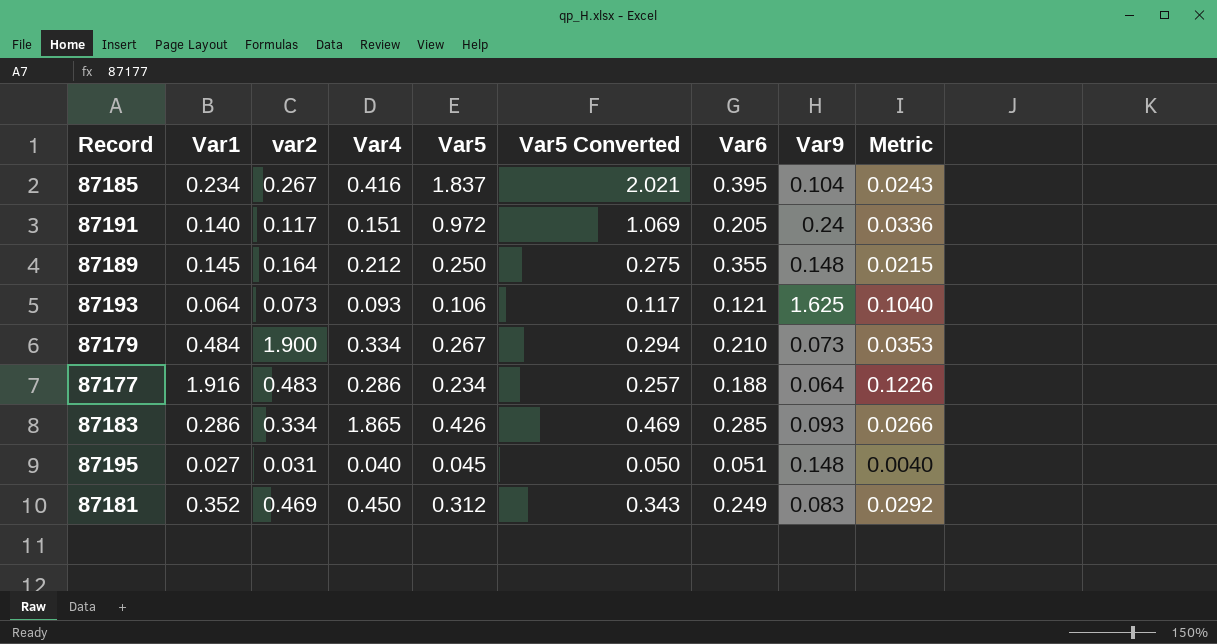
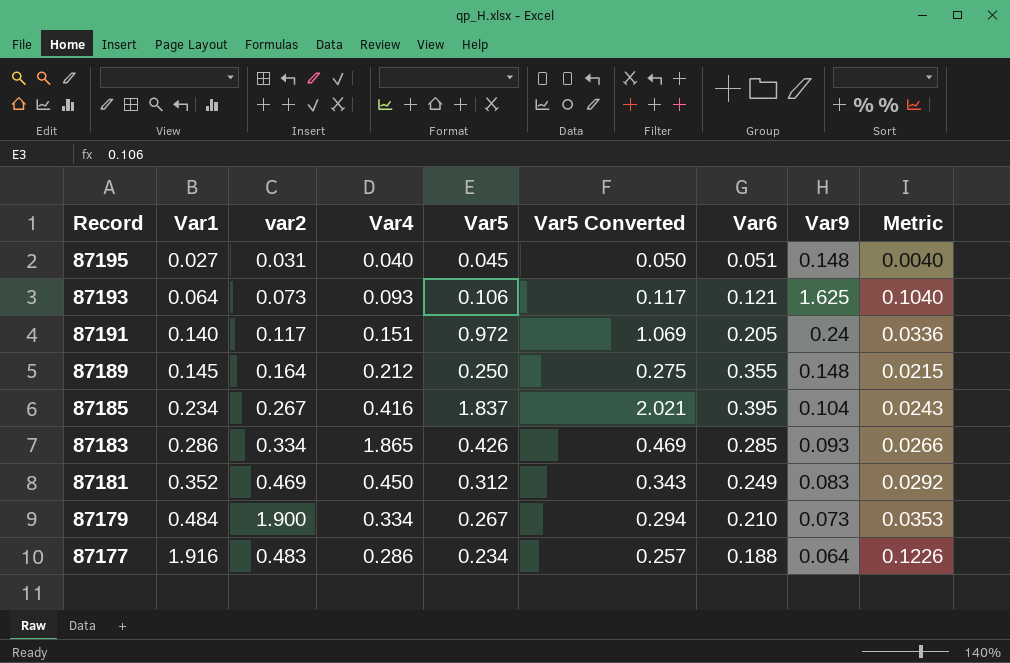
row order: none -> Record descending

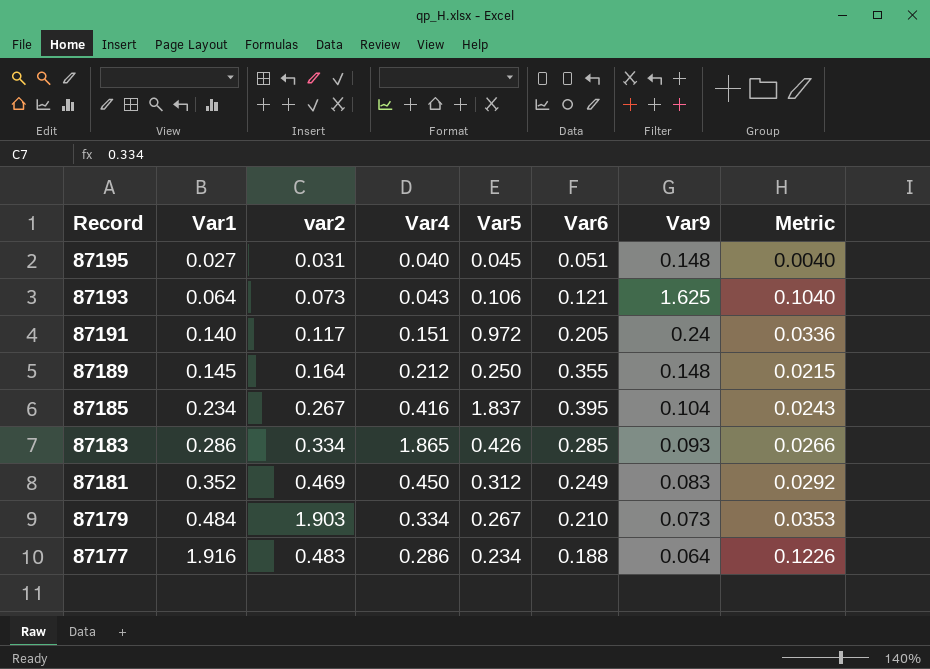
column Var5 Converted | formula: [Var5] * 1.1 -> none
87193 | Var4: 0.093 -> 0.043
87179 | var2: 1.900 -> 1.903

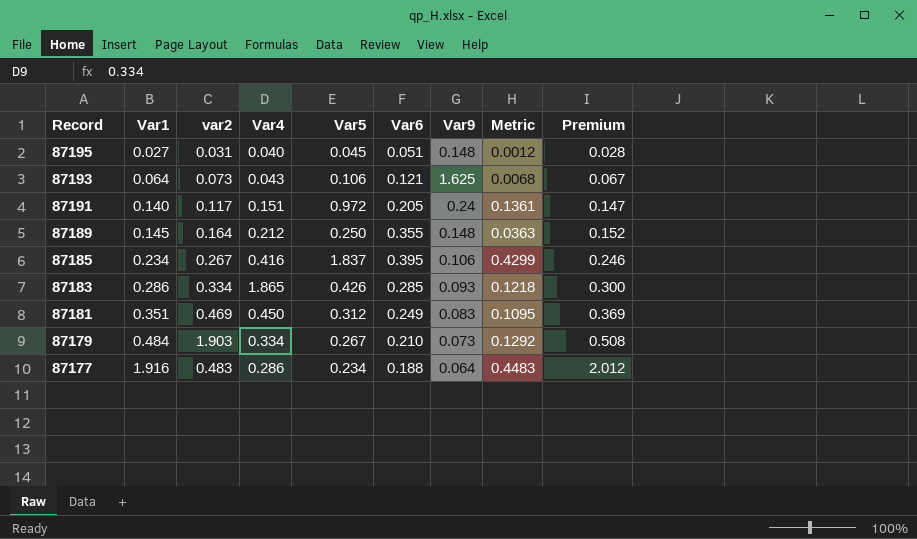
column Metric | formula: [Var1] * [Var9] -> [Var1] * [Var5]
column Premium | formula: none -> [Var1] * 1.05
87185 | Var9: 0.104 -> 0.106
87181 | Var1: 0.352 -> 0.351

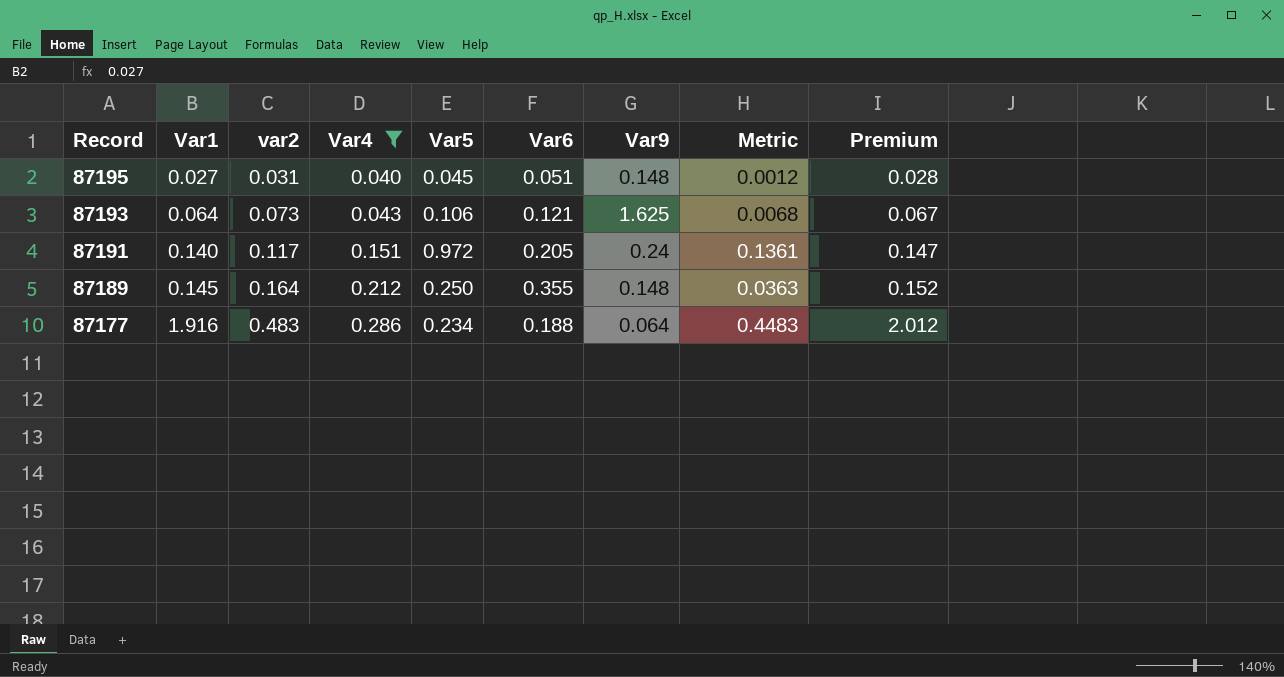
filter: none -> Var4 <= 0.286

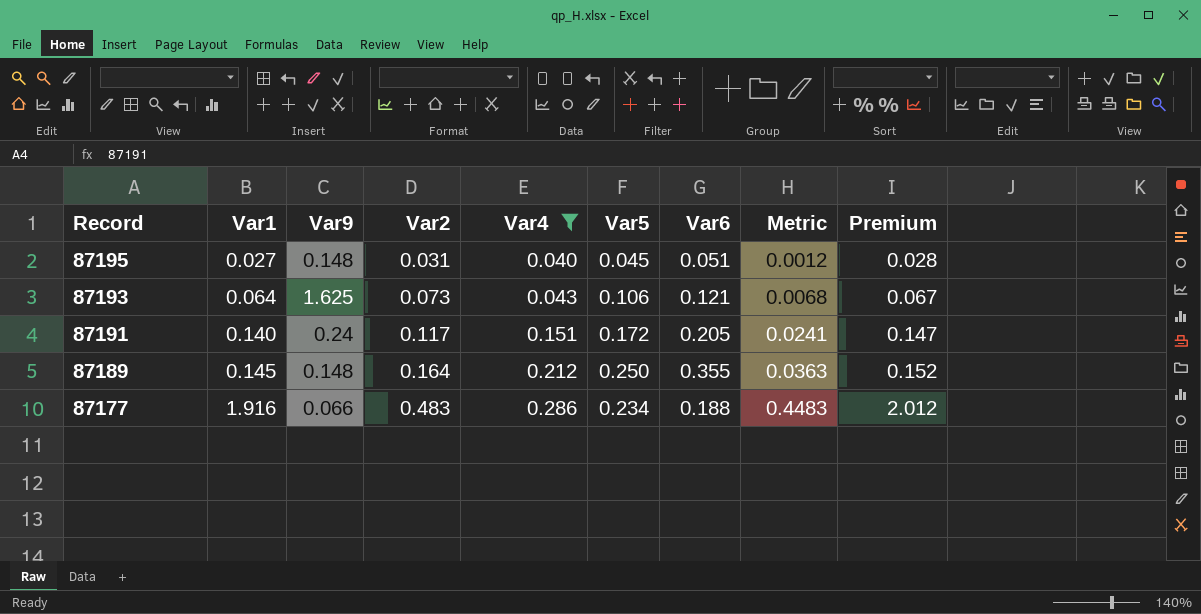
column Var9 | position: 7 -> 3
column name: var2 -> Var2
87191 | Var5: 0.972 -> 0.172
87191 | Metric: 0.1361 -> 0.0241
87177 | Var9: 0.064 -> 0.066

